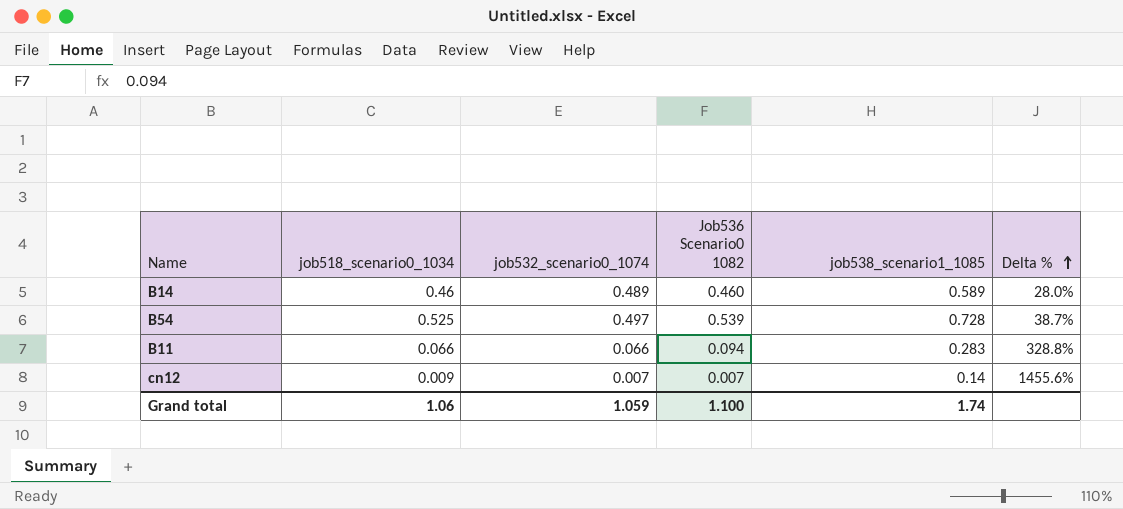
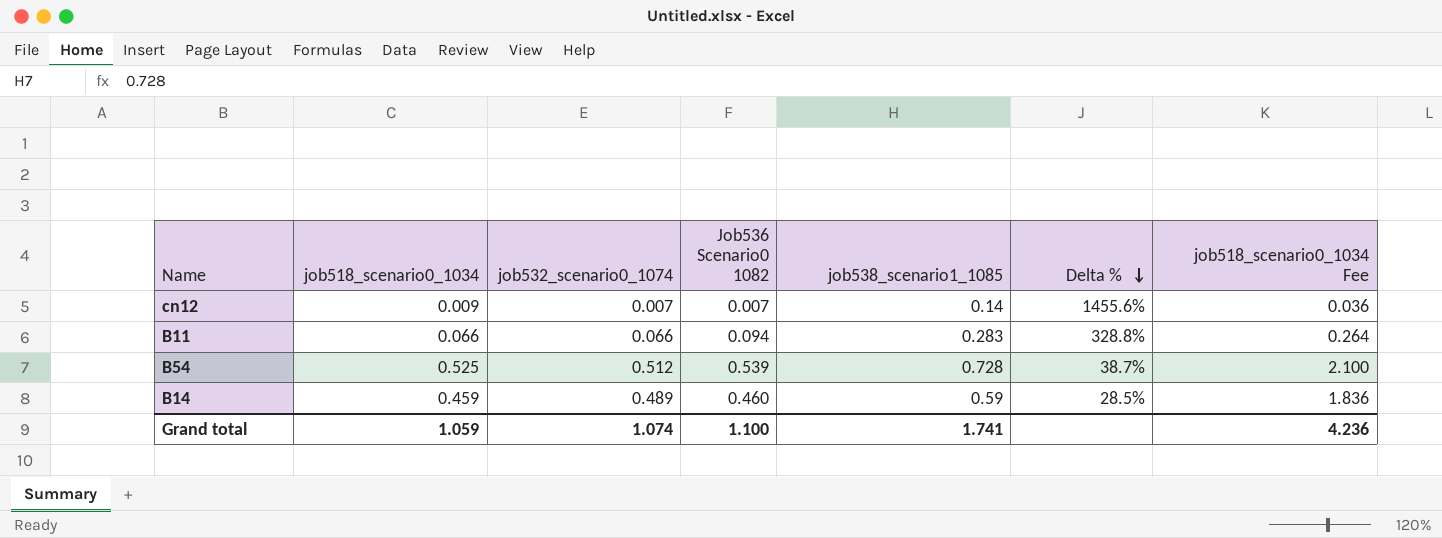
row order: Delta % ascending -> Delta % descending
column job518_scenario0_1034 Fee | formula: none -> [job518_scenario0_1034] * 4
B54 | job532_scenario0_1074: 0.497 -> 0.512
B14 | job518_scenario0_1034: 0.46 -> 0.459
B14 | job538_scenario1_1085: 0.589 -> 0.59
B14 | Delta %: 28.0% -> 28.5%
Grand total | job518_scenario0_1034: 1.06 -> 1.059
Grand total | job532_scenario0_1074: 1.059 -> 1.074
Grand total | job538_scenario1_1085: 1.74 -> 1.741

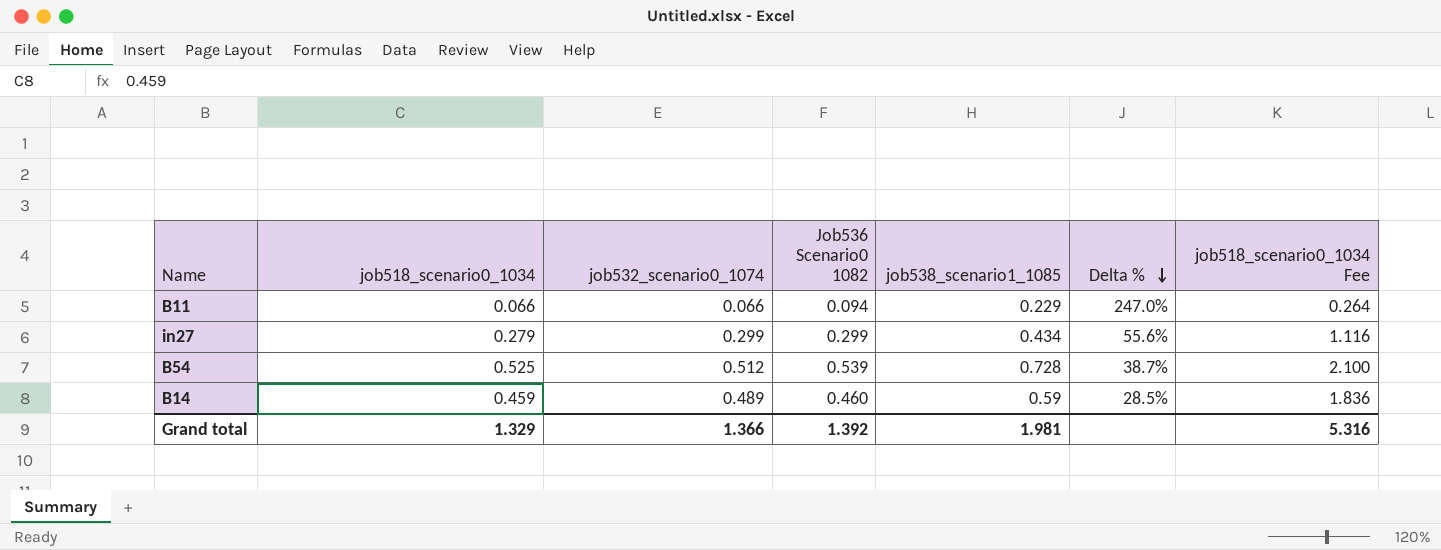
row cn12: 0.009 | 0.007 | 0.007 | 0.14 | 1455.6% | 0.036 -> none
B11 | job538_scenario1_1085: 0.283 -> 0.229
B11 | Delta %: 328.8% -> 247.0%
row in27: none -> 0.279 | 0.299 | 0.299 | 0.434 | 55.6% | 1.116
Grand total | job518_scenario0_1034: 1.059 -> 1.329
Grand total | job532_scenario0_1074: 1.074 -> 1.366
Grand total | Job536 Scenario0 1082: 1.100 -> 1.392
Grand total | job538_scenario1_1085: 1.741 -> 1.981
Grand total | job518_scenario0_1034 Fee: 4.236 -> 5.316

